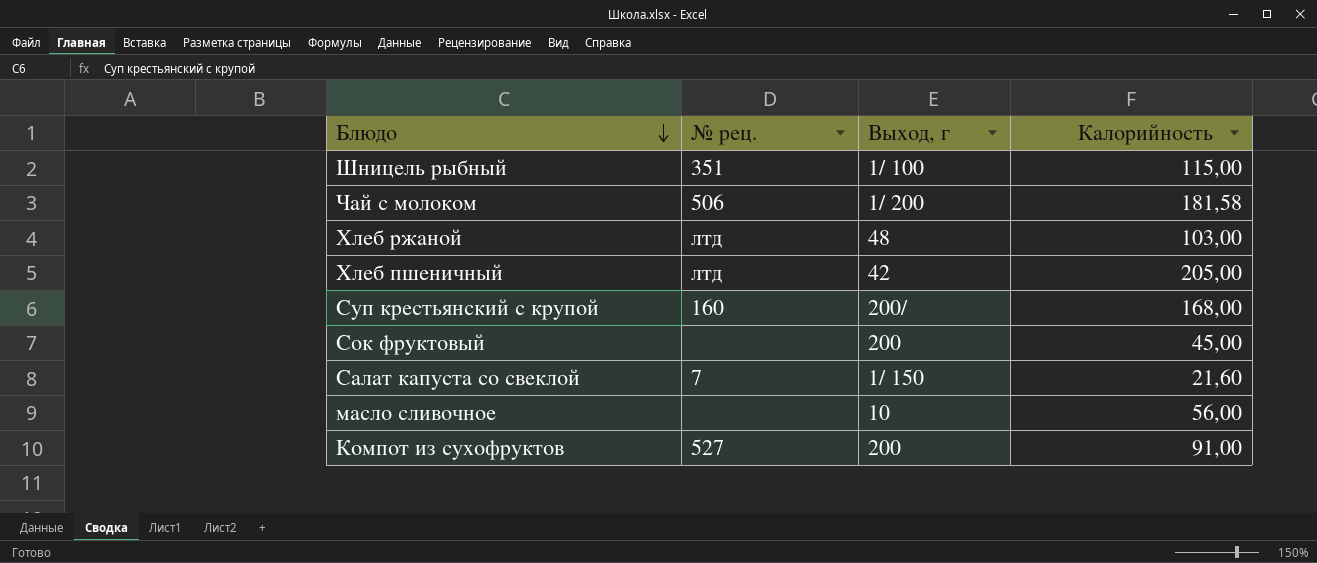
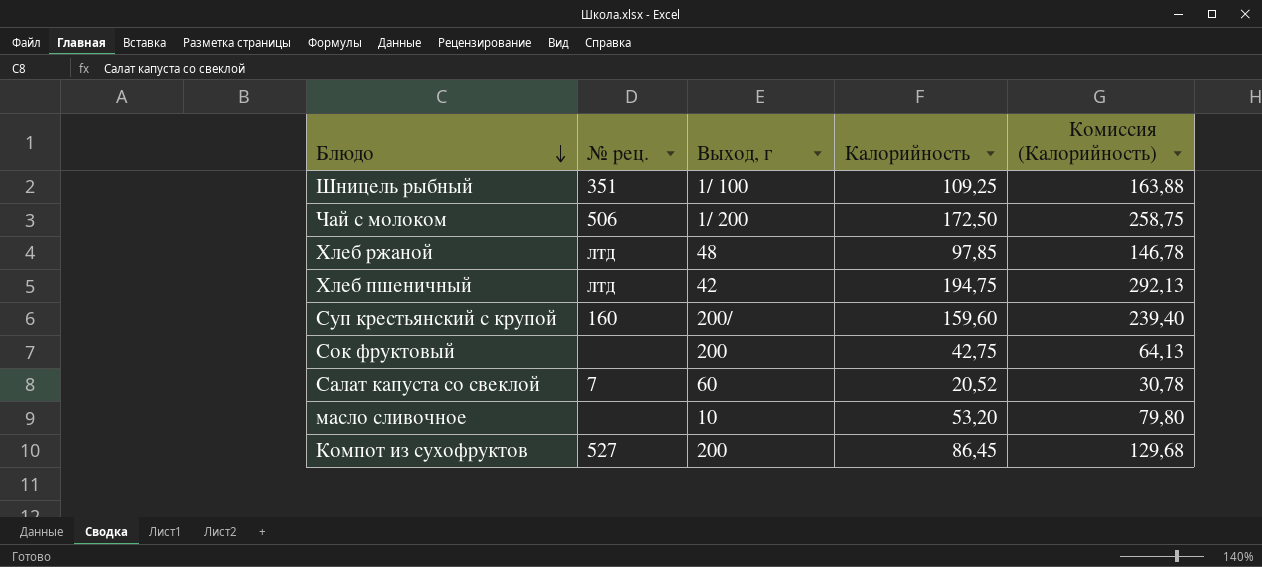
column Комиссия (Калорийность) | formula: none -> [Калорийность] * 1,5
Шницель рыбный | Калорийность: 115,00 -> 109,25
Чай с молоком | Калорийность: 181,58 -> 172,50
Хлеб ржаной | Калорийность: 103,00 -> 97,85
Хлеб пшеничный | Калорийность: 205,00 -> 194,75
Суп крестьянский с крупой | Калорийность: 168,00 -> 159,60
Сок фруктовый | Калорийность: 45,00 -> 42,75
Салат капуста со свеклой | Выход, г: 1/ 150 -> 60
Салат капуста со свеклой | Калорийность: 21,60 -> 20,52
масло сливочное | Калорийность: 56,00 -> 53,20
Компот из сухофруктов | Калорийность: 91,00 -> 86,45

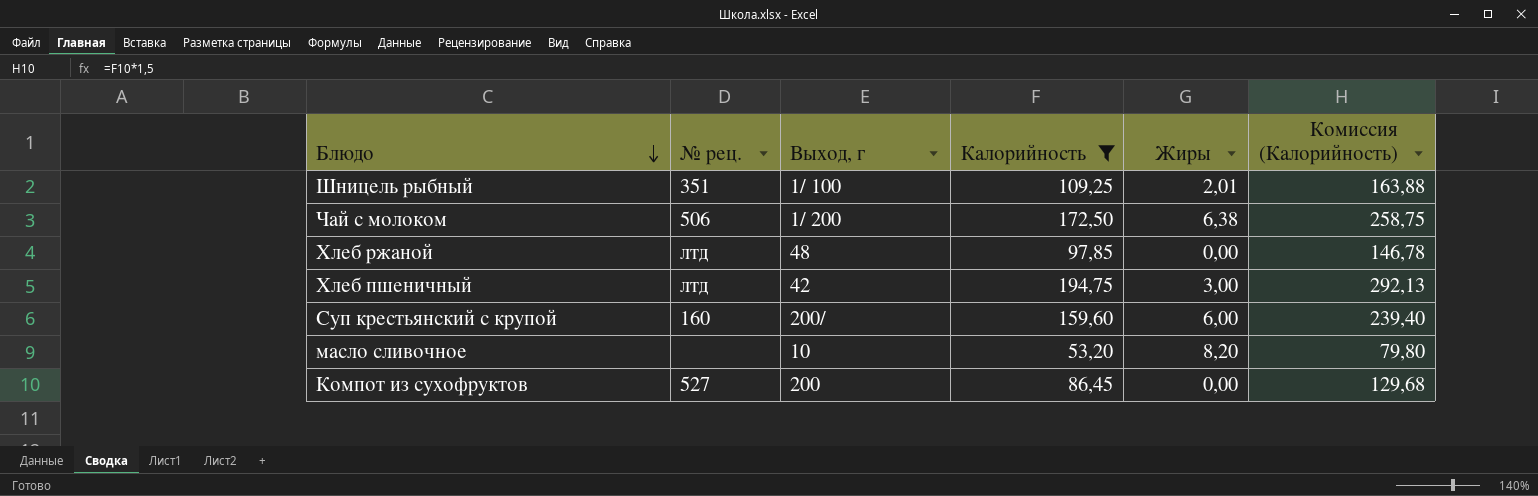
filter: none -> Калорийность >= 53,20
column Жиры | position: none -> 5

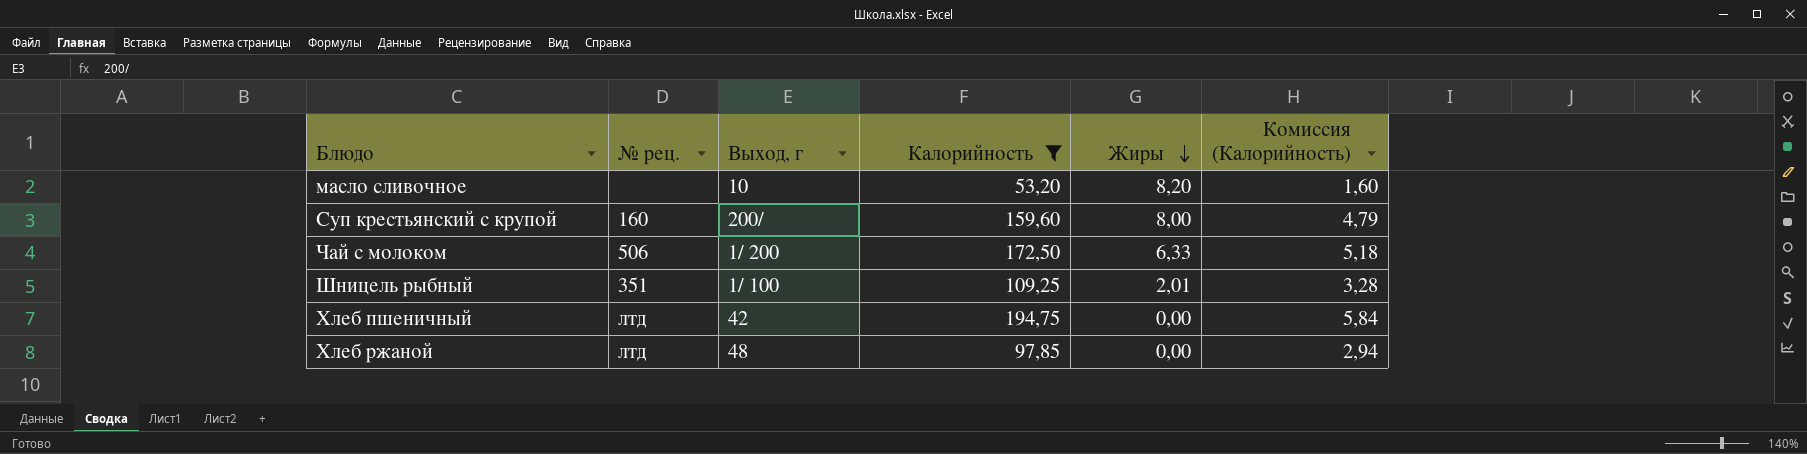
row order: Блюдо descending -> Жиры descending
column Комиссия (Калорийность) | formula: [Калорийность] * 1,5 -> [Калорийность] * 0,03
row Компот из сухофруктов: 527 | 200 | 86,45 | 0,00 | 129,68 -> none
Суп крестьянский с крупой | Жиры: 6,00 -> 8,00
Чай с молоком | Жиры: 6,38 -> 6,33
Хлеб пшеничный | Жиры: 3,00 -> 0,00

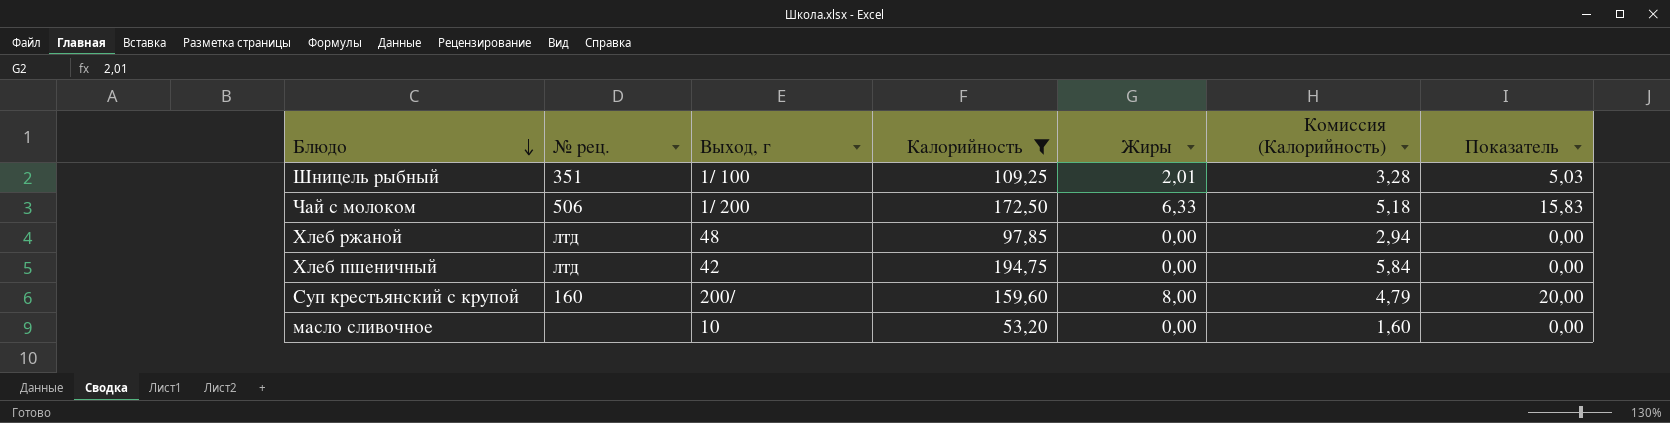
row order: Жиры descending -> Блюдо descending
column Показатель | formula: none -> [Жиры] * 2,5
масло сливочное | Жиры: 8,20 -> 0,00

